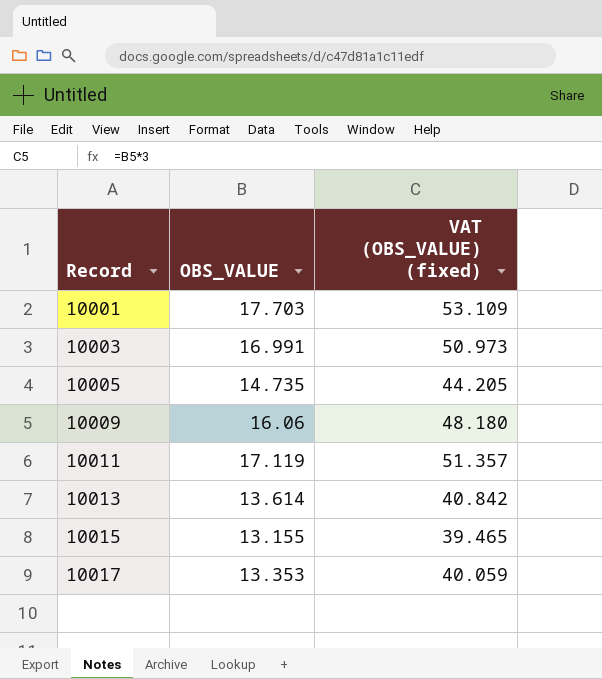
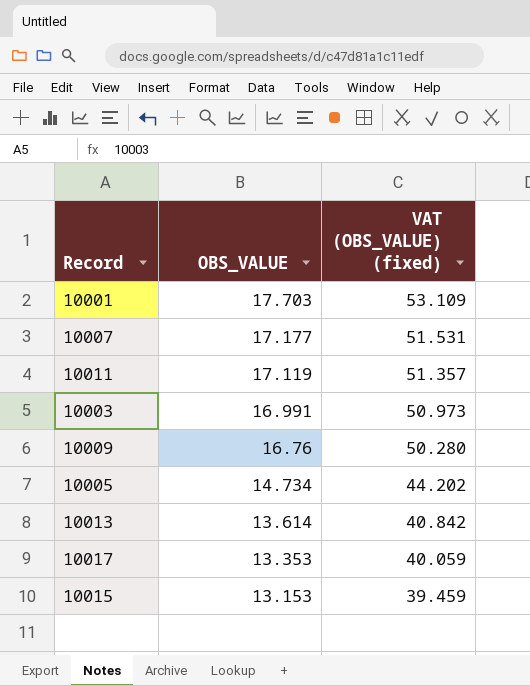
row order: Record ascending -> OBS_VALUE descending
row 10007: none -> 17.177 | 51.531
10009 | OBS_VALUE: 16.06 -> 16.76
10009 | VAT (OBS_VALUE) (fixed): 48.180 -> 50.280
10005 | OBS_VALUE: 14.735 -> 14.734
10005 | VAT (OBS_VALUE) (fixed): 44.205 -> 44.202
10015 | OBS_VALUE: 13.155 -> 13.153
10015 | VAT (OBS_VALUE) (fixed): 39.465 -> 39.459

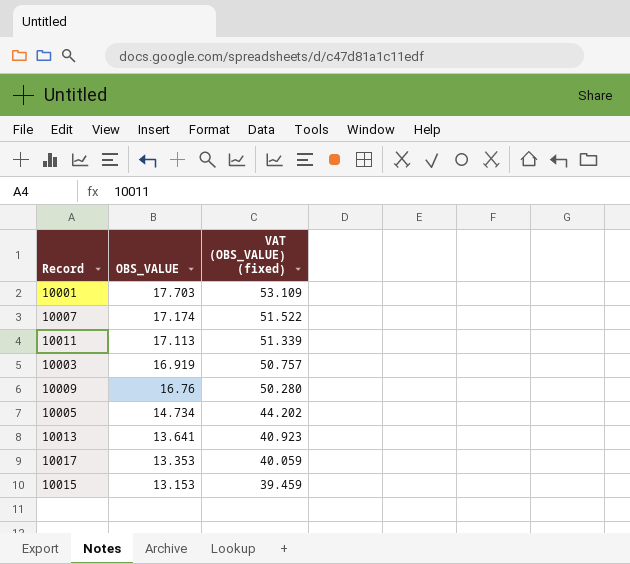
10007 | OBS_VALUE: 17.177 -> 17.174
10007 | VAT (OBS_VALUE) (fixed): 51.531 -> 51.522
10011 | OBS_VALUE: 17.119 -> 17.113
10011 | VAT (OBS_VALUE) (fixed): 51.357 -> 51.339
10003 | OBS_VALUE: 16.991 -> 16.919
10003 | VAT (OBS_VALUE) (fixed): 50.973 -> 50.757
10013 | OBS_VALUE: 13.614 -> 13.641
10013 | VAT (OBS_VALUE) (fixed): 40.842 -> 40.923

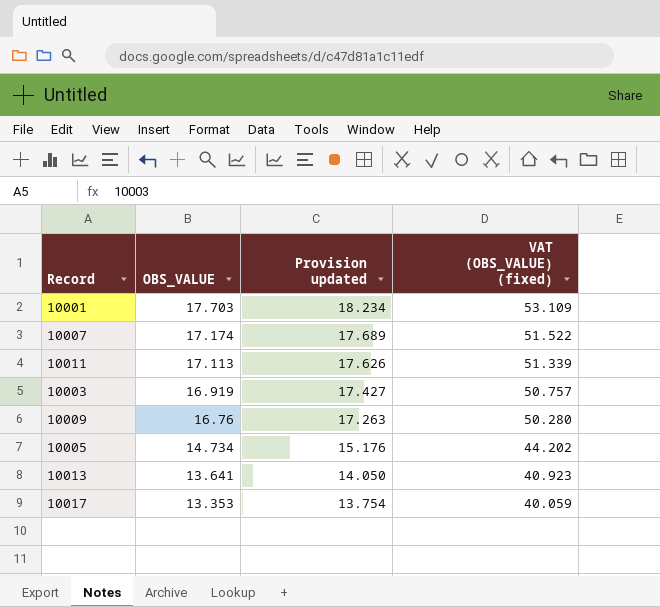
column Provision updated | formula: none -> [OBS_VALUE] * 1.03
row 10015: 13.153 | 39.459 -> none

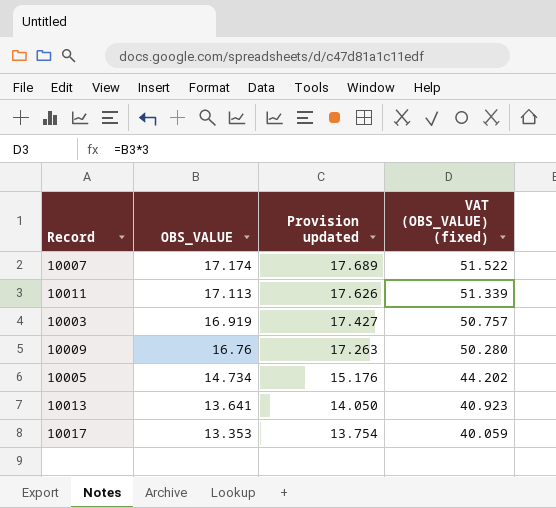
row 10001: 17.703 | 18.234 | 53.109 -> none

